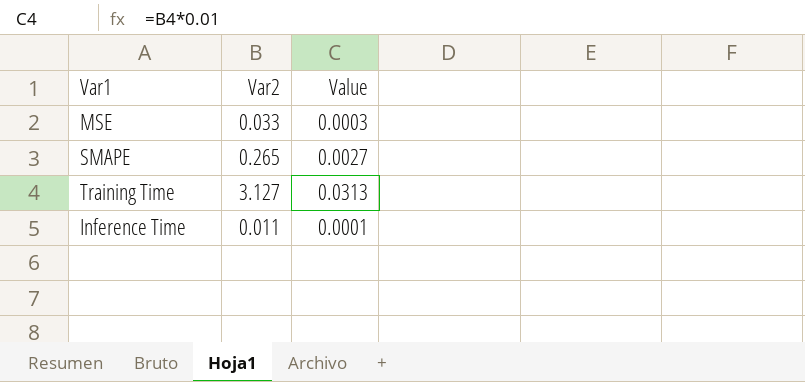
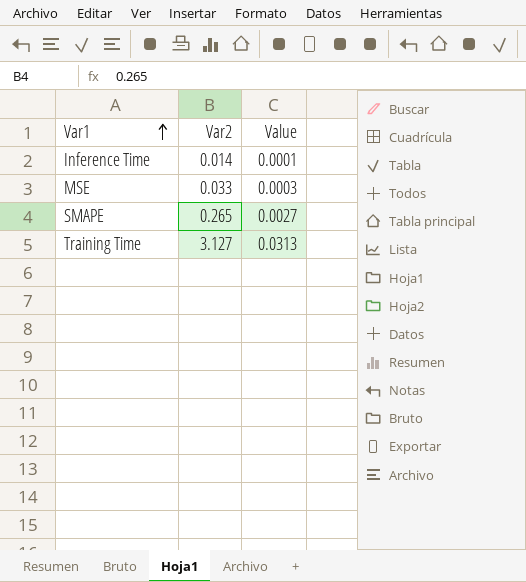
row order: none -> Var1 ascending
Inference Time | Var2: 0.011 -> 0.014

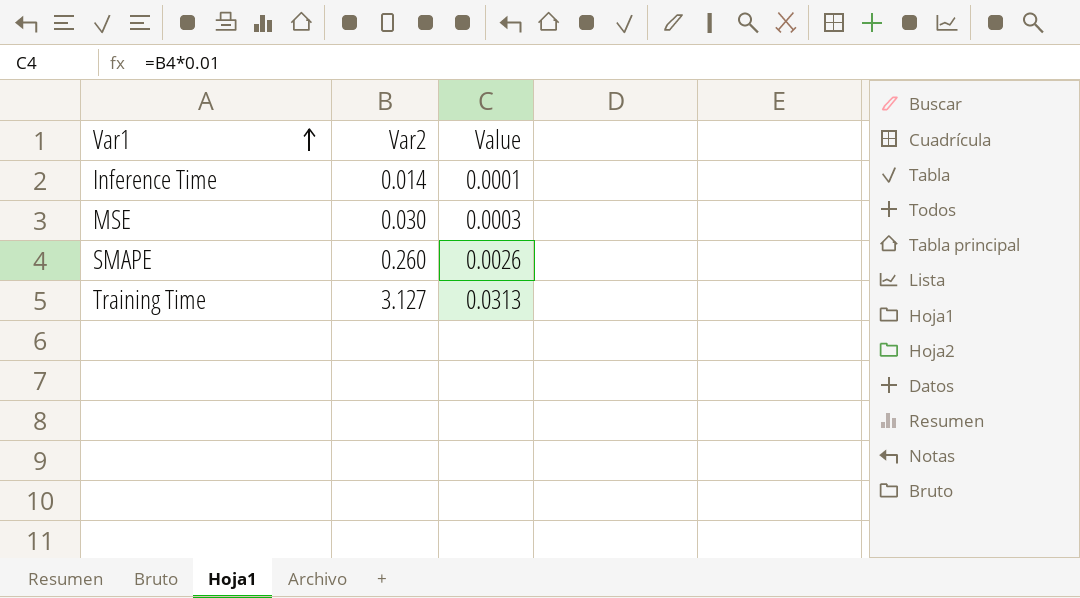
MSE | Var2: 0.033 -> 0.030
SMAPE | Var2: 0.265 -> 0.260
SMAPE | Value: 0.0027 -> 0.0026

